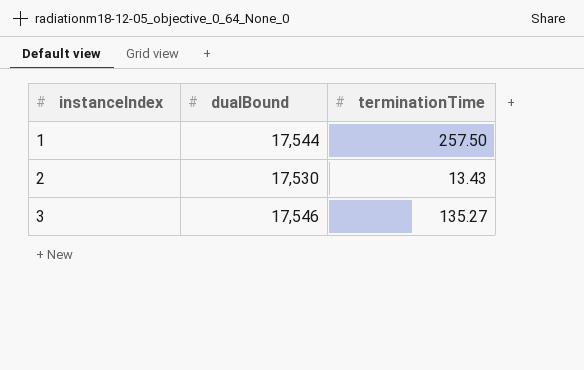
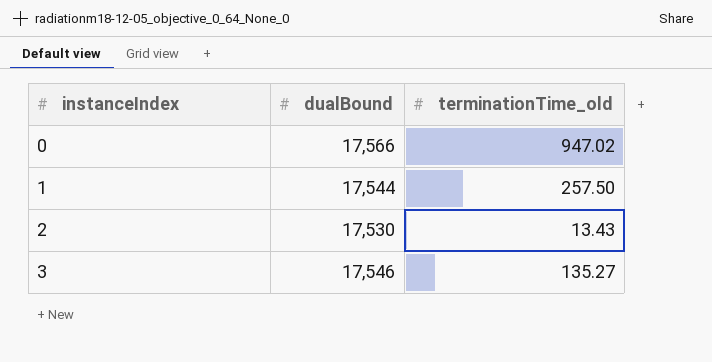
column name: terminationTime -> terminationTime_old
row 0: none -> 17,566 | 947.02

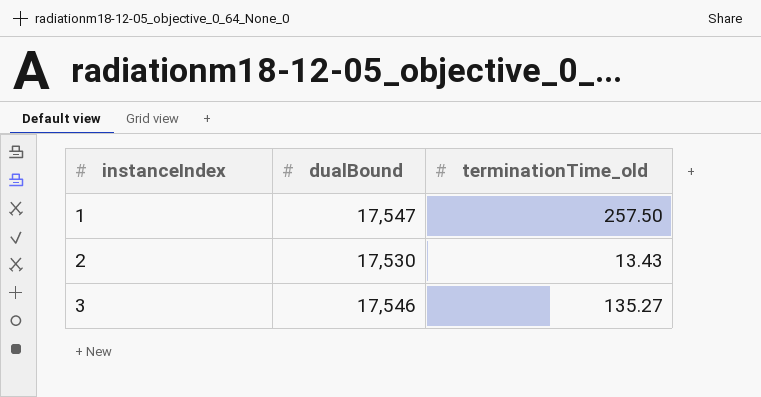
row 0: 17,566 | 947.02 -> none
1 | dualBound: 17,544 -> 17,547

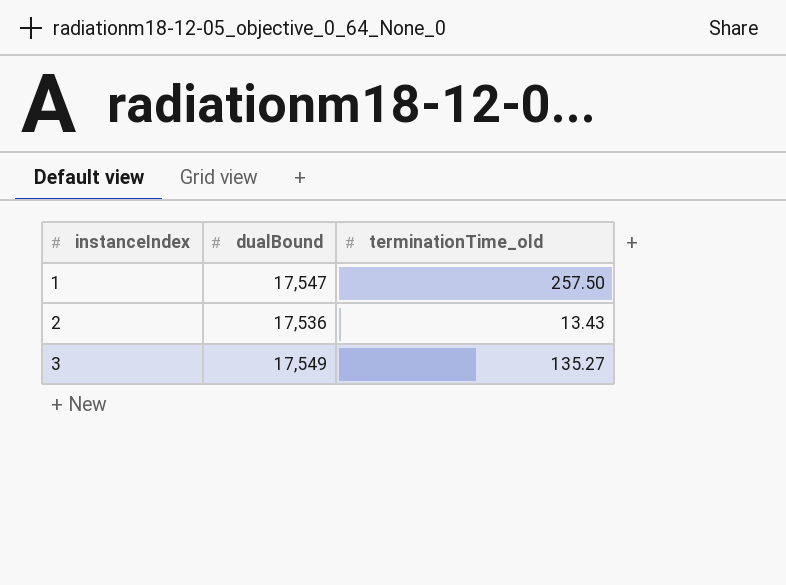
2 | dualBound: 17,530 -> 17,536
3 | dualBound: 17,546 -> 17,549

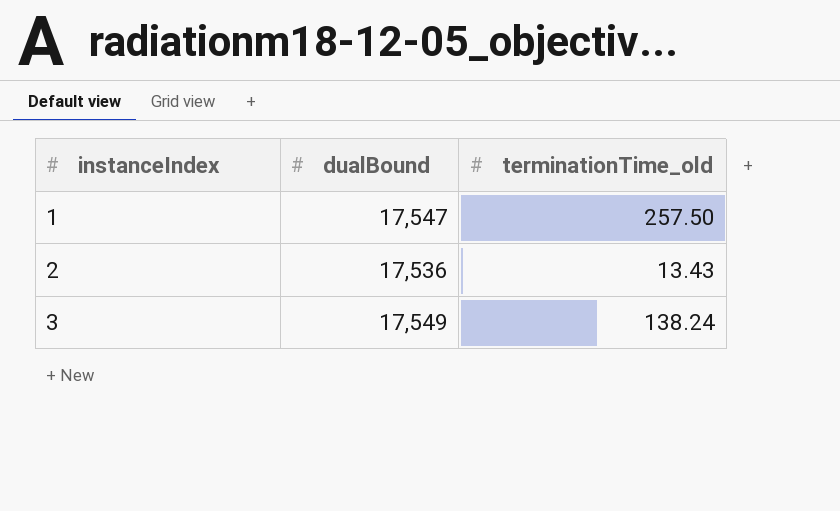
3 | terminationTime_old: 135.27 -> 138.24

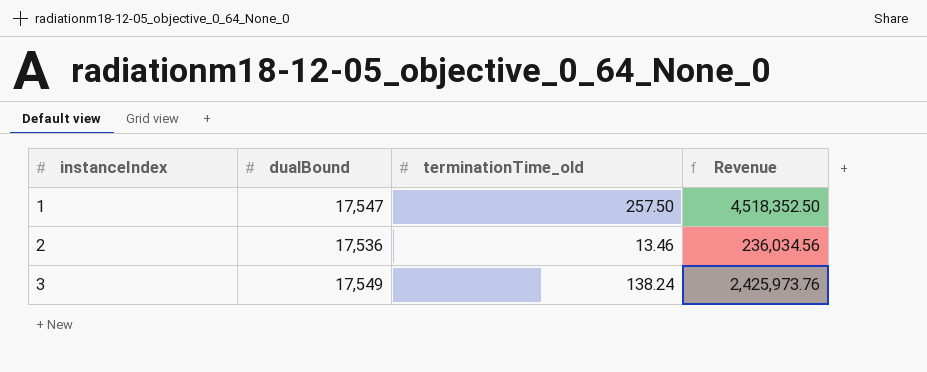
column Revenue | formula: none -> [dualBound] * [terminationTime_old]
2 | terminationTime_old: 13.43 -> 13.46

